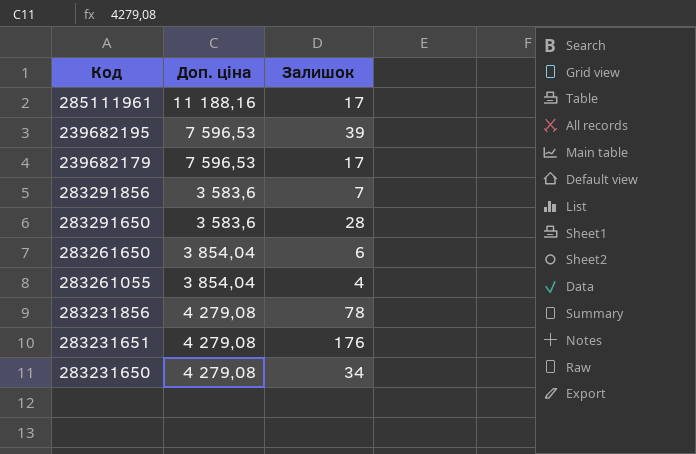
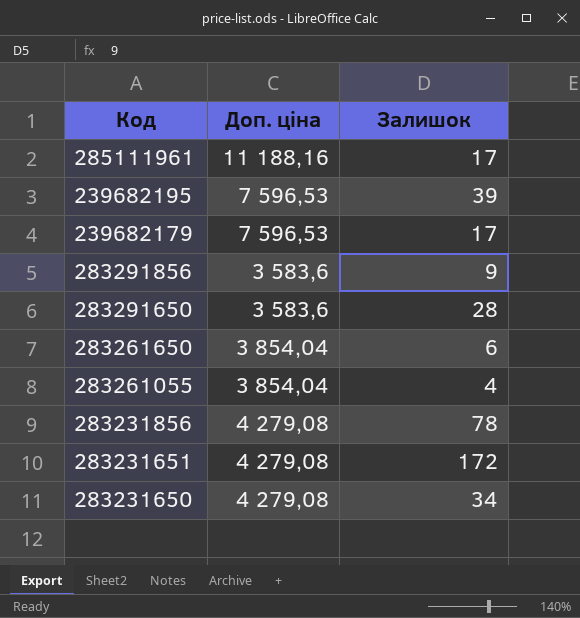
283291856 | Залишок: 7 -> 9
283231651 | Залишок: 176 -> 172

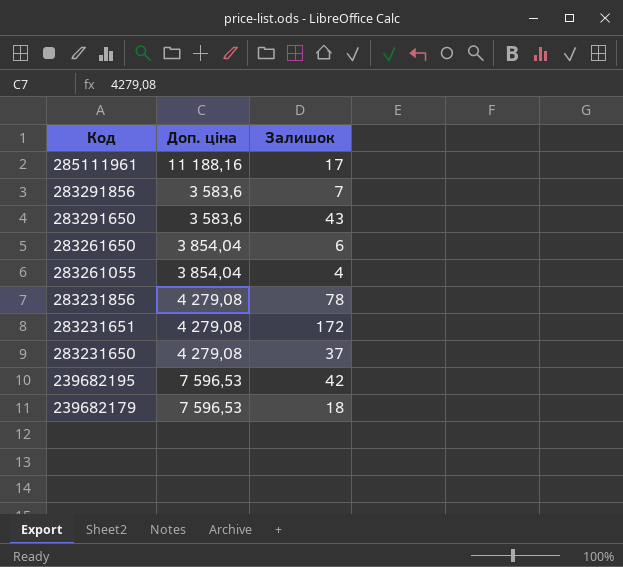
row order: none -> Код descending
283291856 | Залишок: 9 -> 7
283291650 | Залишок: 28 -> 43
283231650 | Залишок: 34 -> 37
239682195 | Залишок: 39 -> 42
239682179 | Залишок: 17 -> 18

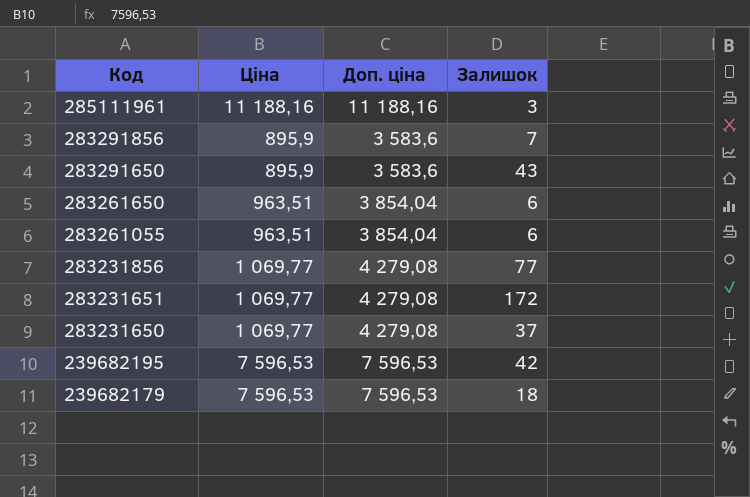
column Ціна | position: none -> 2
285111961 | Залишок: 17 -> 3
283261055 | Залишок: 4 -> 6
283231856 | Залишок: 78 -> 77

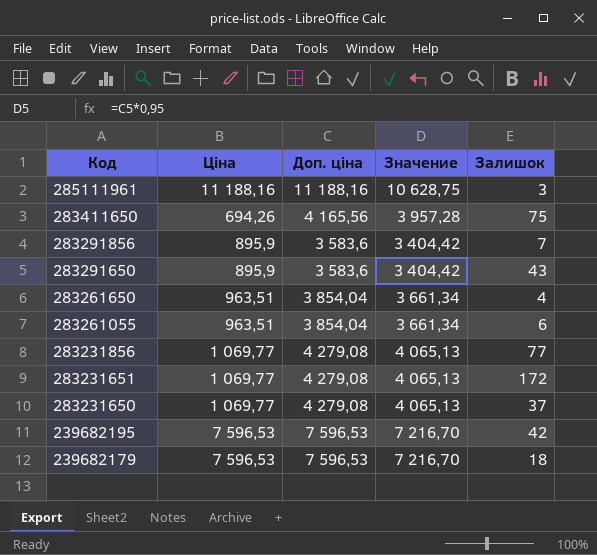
column Значение | formula: none -> [Доп. ціна] * 0,95
row 283411650: none -> 694,26 | 4 165,56 | 3 957,28 | 75
283261650 | Залишок: 6 -> 4

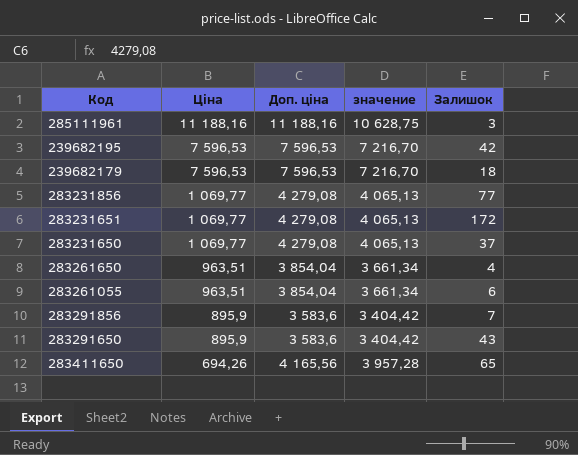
row order: Код descending -> Ціна descending
column name: Значение -> значение
283411650 | Залишок: 75 -> 65

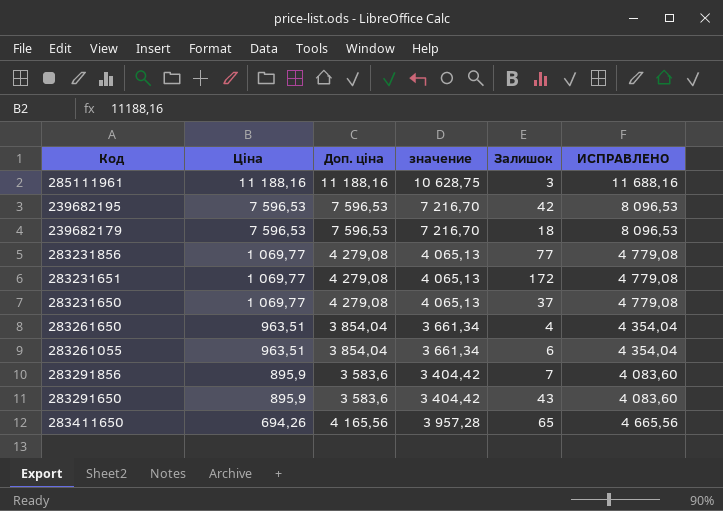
column ИСПРАВЛЕНО | formula: none -> [Доп. ціна] + 500

